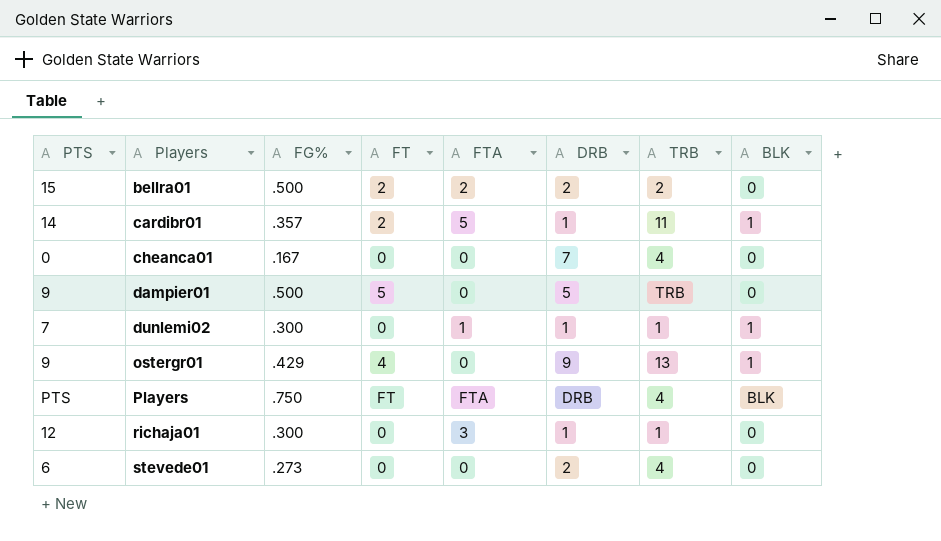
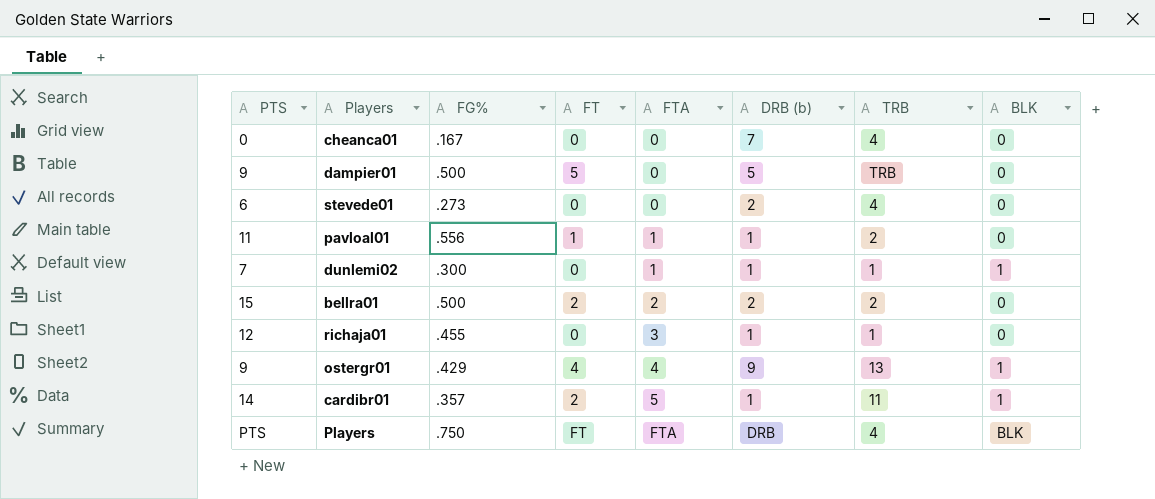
row order: Players ascending -> FTA ascending
column name: DRB -> DRB (b)
row pavloal01: none -> 11 | .556 | 1 | 1 | 1 | 2 | 0
richaja01 | FG%: .300 -> .455
ostergr01 | FTA: 0 -> 4

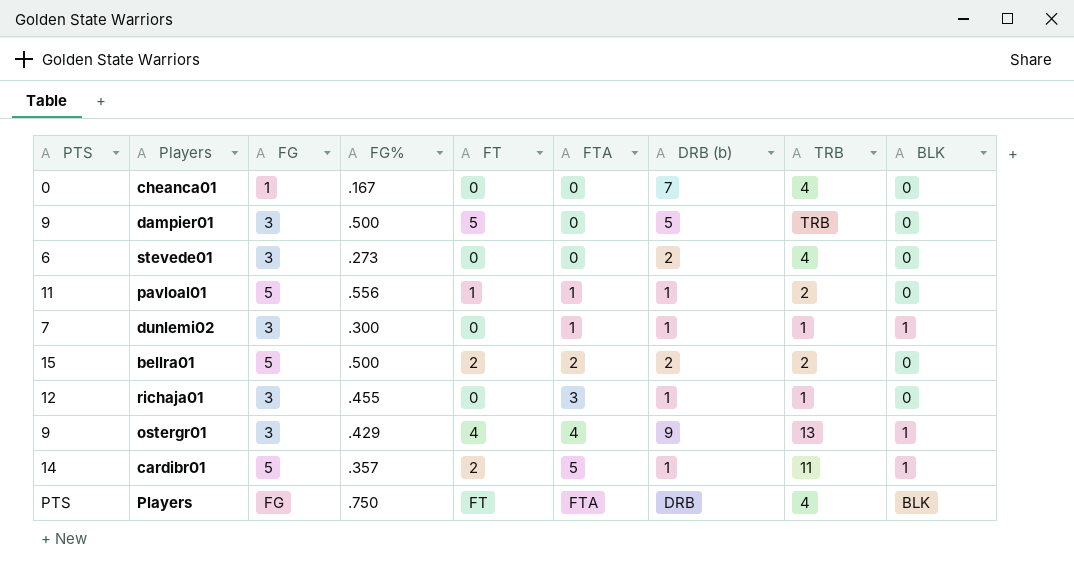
column FG | position: none -> 3

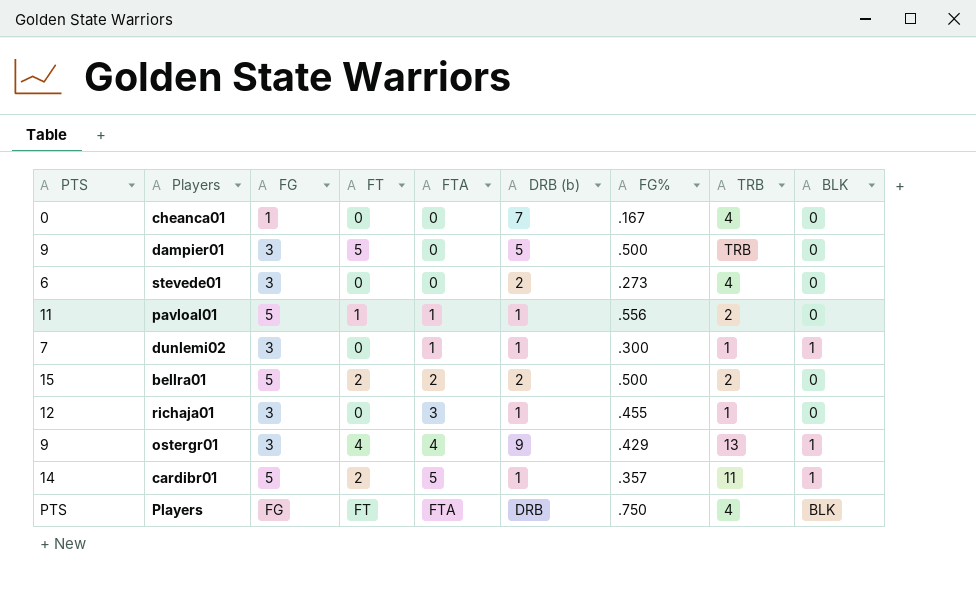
column FG% | position: 4 -> 7

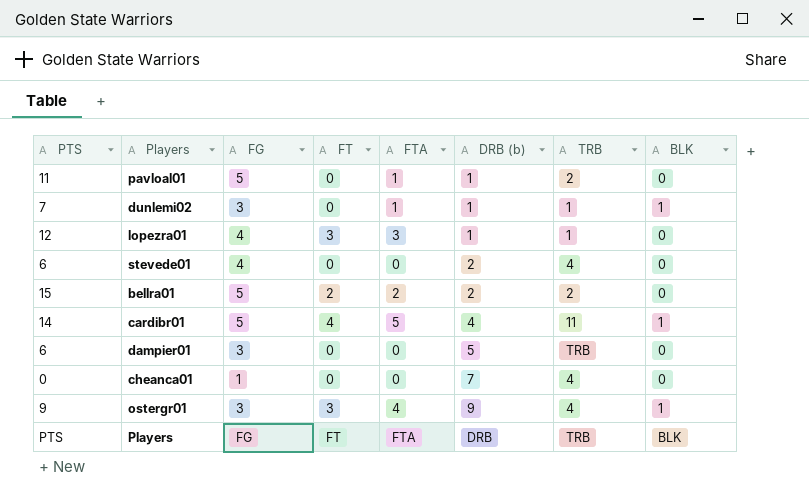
row order: FTA ascending -> DRB (b) ascending
column FG% | position: 7 -> none
row richaja01: 12 | 3 | 0 | 3 | 1 | .455 | 1 | 0 -> none
pavloal01 | FT: 1 -> 0
row lopezra01: none -> 12 | 4 | 3 | 3 | 1 | 1 | 0
stevede01 | FG: 3 -> 4
cardibr01 | FT: 2 -> 4
cardibr01 | DRB (b): 1 -> 4
dampier01 | PTS: 9 -> 6
dampier01 | FT: 5 -> 0
ostergr01 | FT: 4 -> 3
ostergr01 | TRB: 13 -> 4
Players | TRB: 4 -> TRB

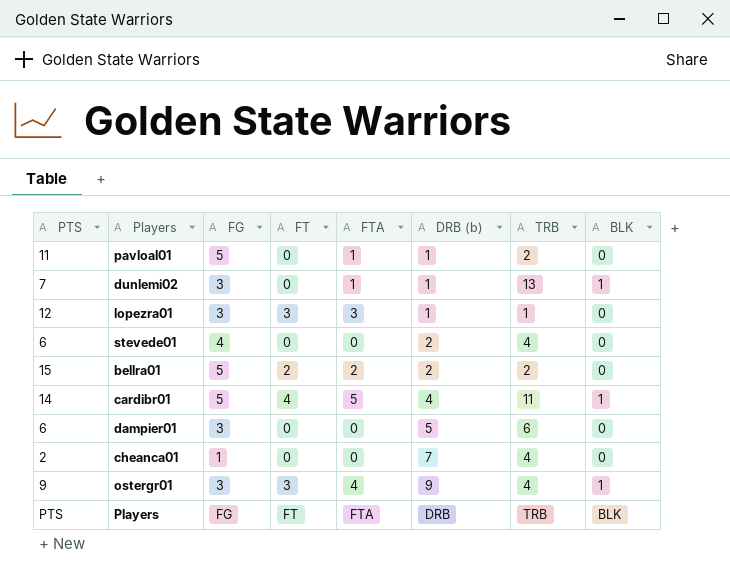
dunlemi02 | TRB: 1 -> 13
lopezra01 | FG: 4 -> 3
dampier01 | TRB: TRB -> 6
cheanca01 | PTS: 0 -> 2

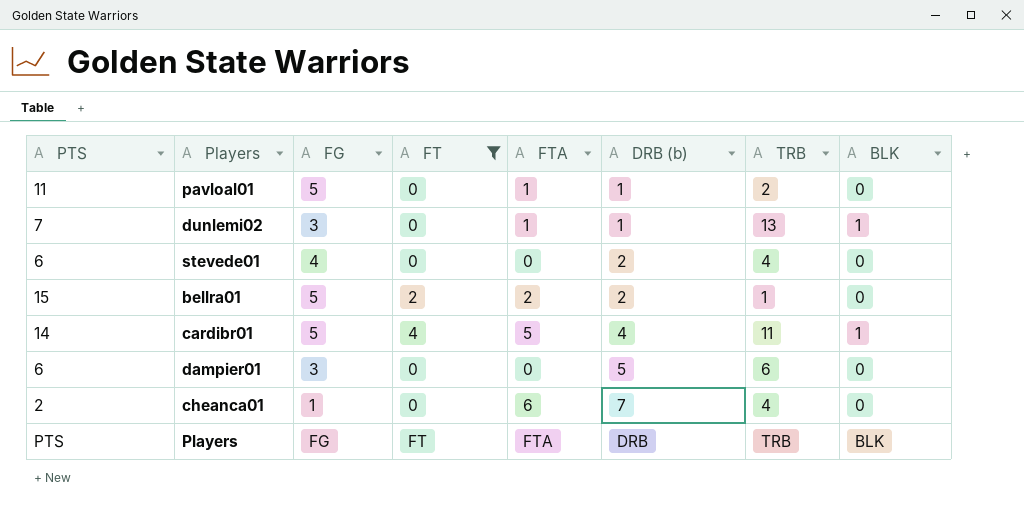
filter: none -> FT != 3
bellra01 | TRB: 2 -> 1
cheanca01 | FTA: 0 -> 6

